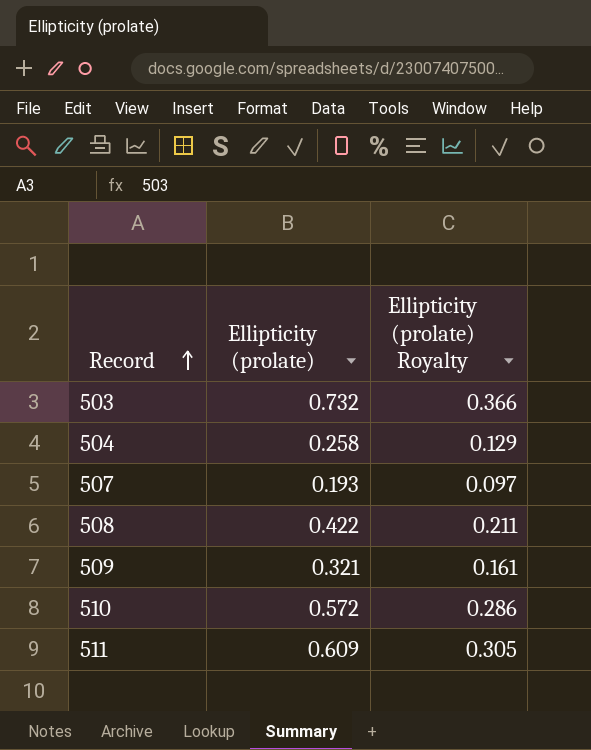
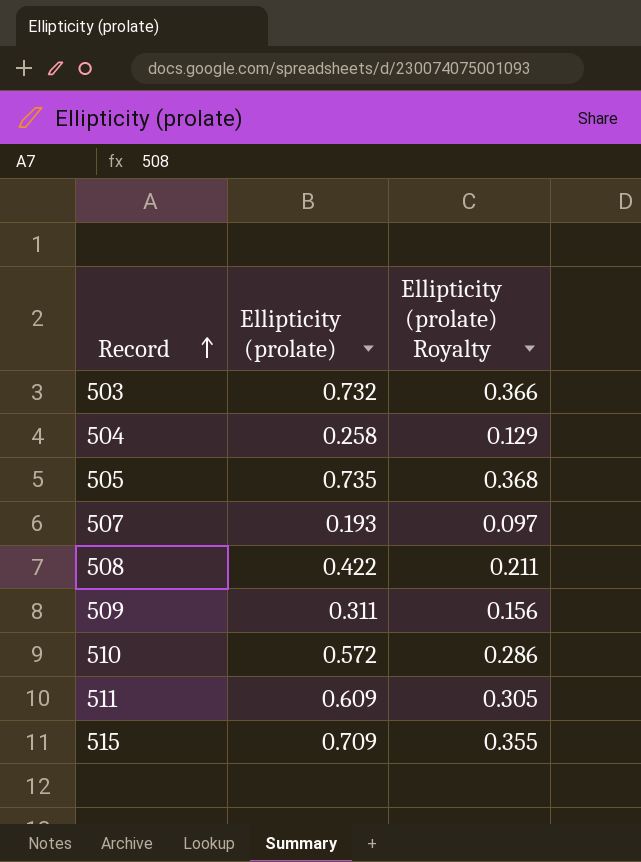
row 505: none -> 0.735 | 0.368
509 | Ellipticity (prolate): 0.321 -> 0.311
509 | Ellipticity (prolate) Royalty: 0.161 -> 0.156
row 515: none -> 0.709 | 0.355

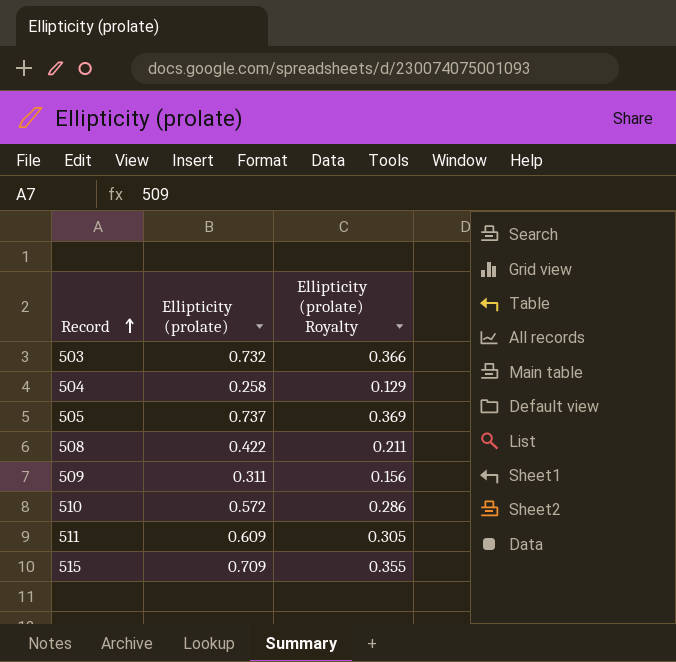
row 507: 0.193 | 0.097 -> none
505 | Ellipticity (prolate): 0.735 -> 0.737
505 | Ellipticity (prolate) Royalty: 0.368 -> 0.369

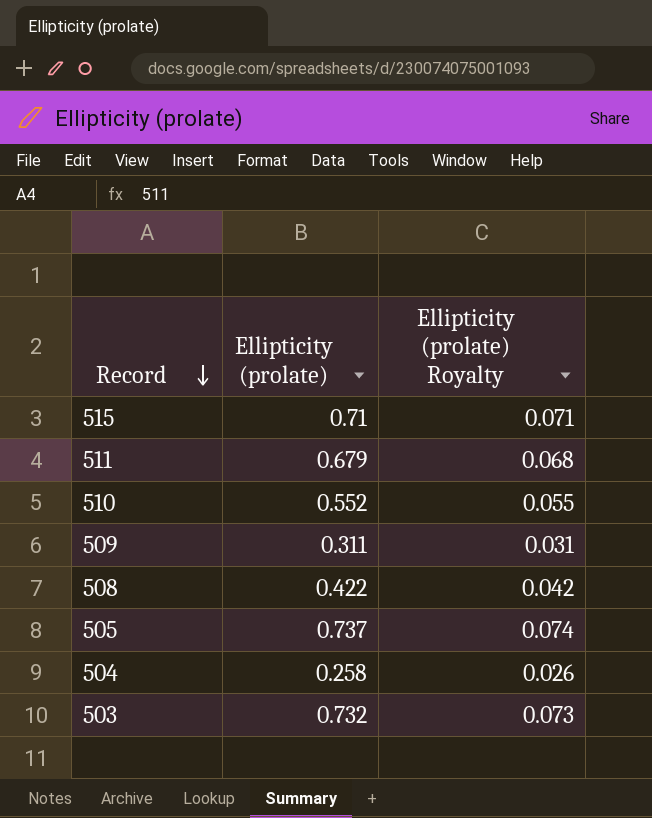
row order: Record ascending -> Record descending
column Ellipticity (prolate) Royalty | formula: [Ellipticity (prolate)] * 0.5 -> [Ellipticity (prolate)] * 0.1
515 | Ellipticity (prolate): 0.709 -> 0.71
511 | Ellipticity (prolate): 0.609 -> 0.679
510 | Ellipticity (prolate): 0.572 -> 0.552

